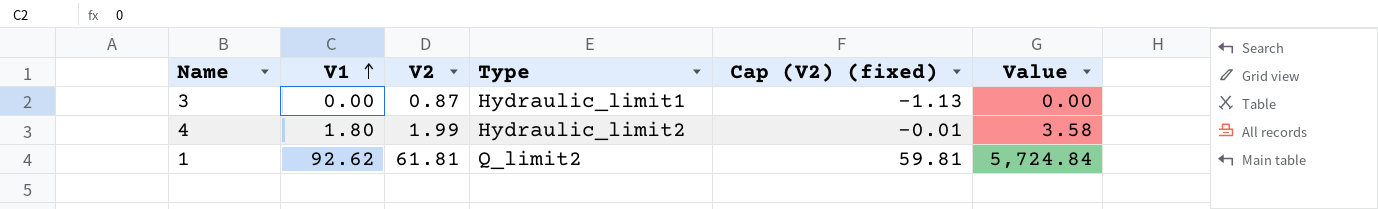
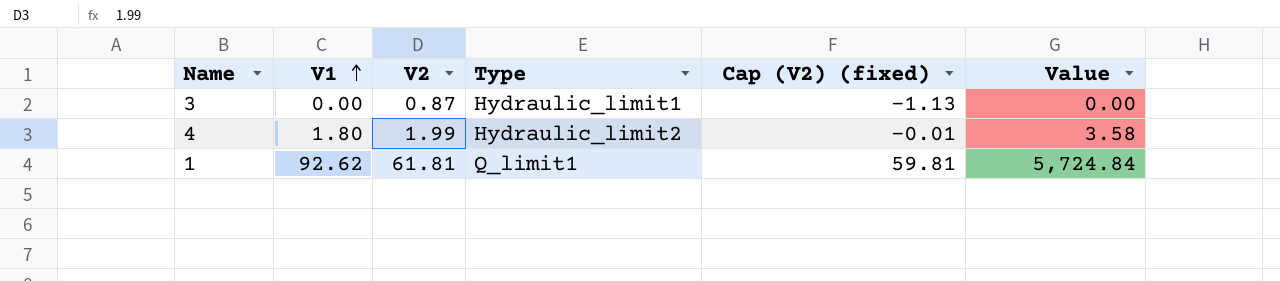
1 | Type: Q_limit2 -> Q_limit1

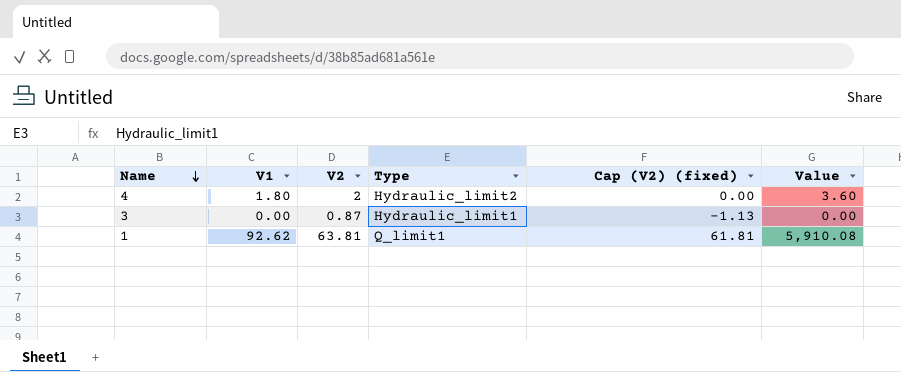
row order: V1 ascending -> Name descending
4 | V2: 1.99 -> 2
4 | Cap (V2) (fixed): -0.01 -> 0.00
4 | Value: 3.58 -> 3.60
1 | V2: 61.81 -> 63.81
1 | Cap (V2) (fixed): 59.81 -> 61.81
1 | Value: 5,724.84 -> 5,910.08

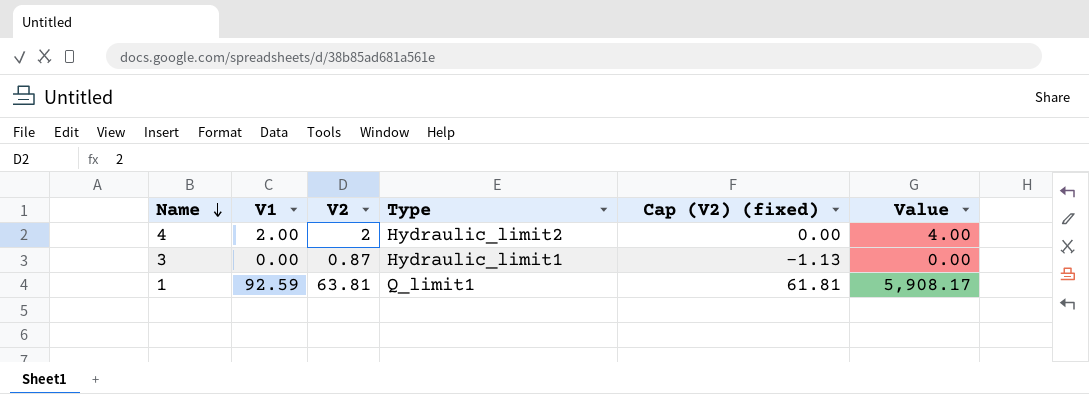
4 | V1: 1.80 -> 2.00
4 | Value: 3.60 -> 4.00
1 | V1: 92.62 -> 92.59
1 | Value: 5,910.08 -> 5,908.17

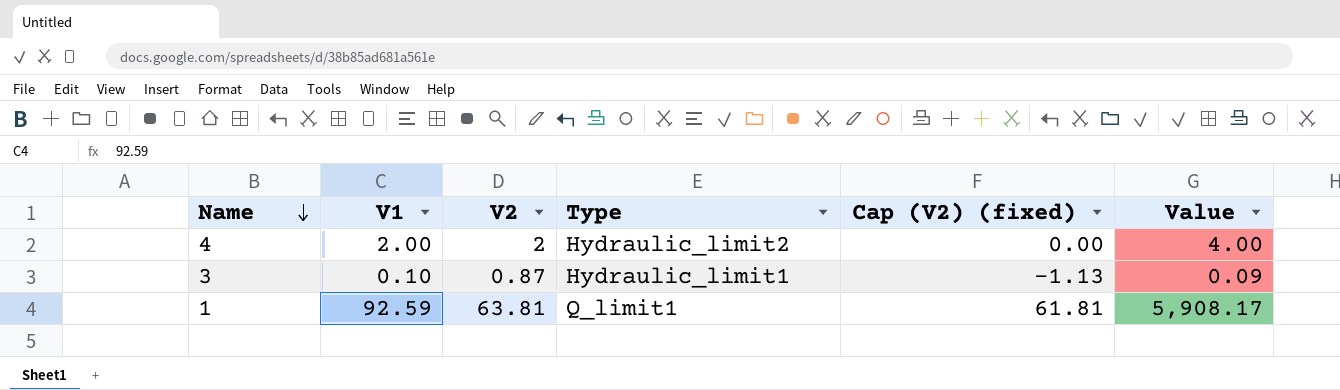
3 | V1: 0.00 -> 0.10
3 | Value: 0.00 -> 0.09

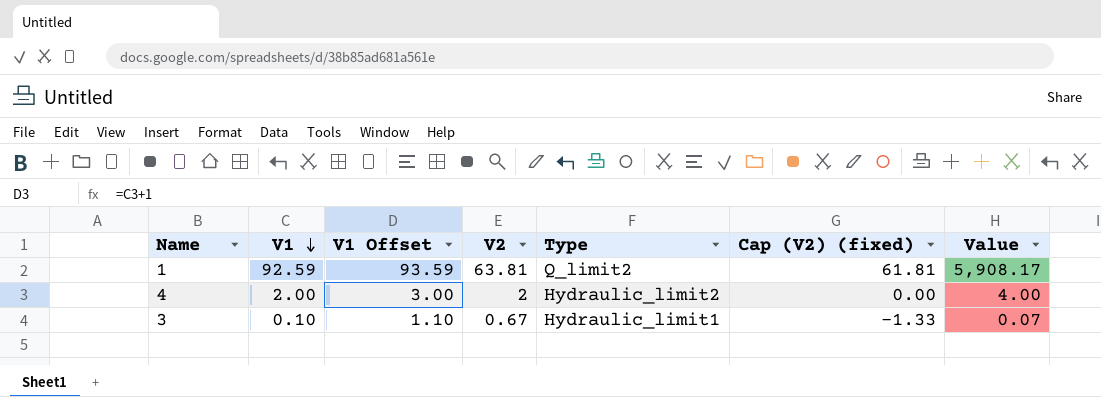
row order: Name descending -> V1 descending
column V1 Offset | formula: none -> [V1] + 1
1 | Type: Q_limit1 -> Q_limit2
3 | V2: 0.87 -> 0.67
3 | Cap (V2) (fixed): -1.13 -> -1.33
3 | Value: 0.09 -> 0.07

